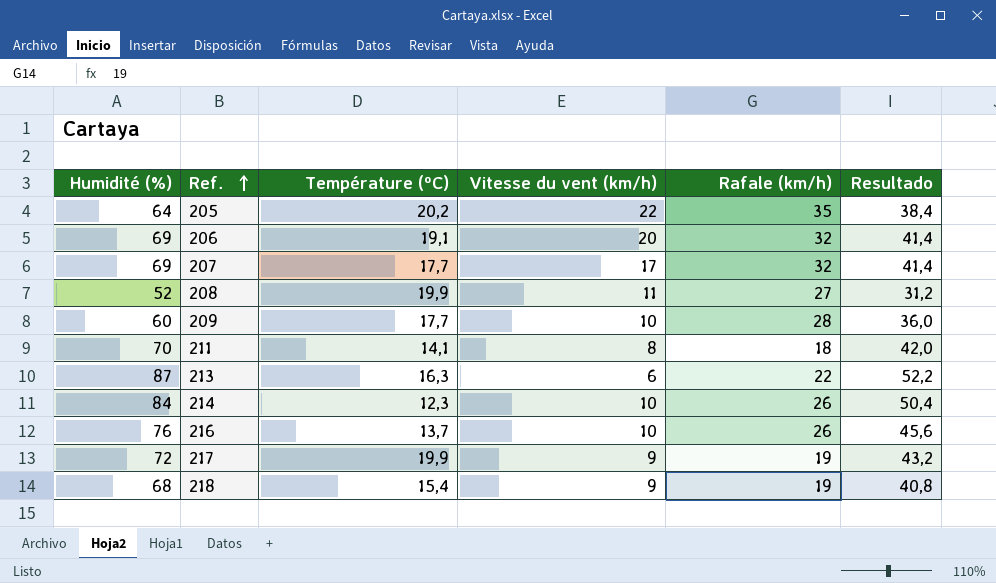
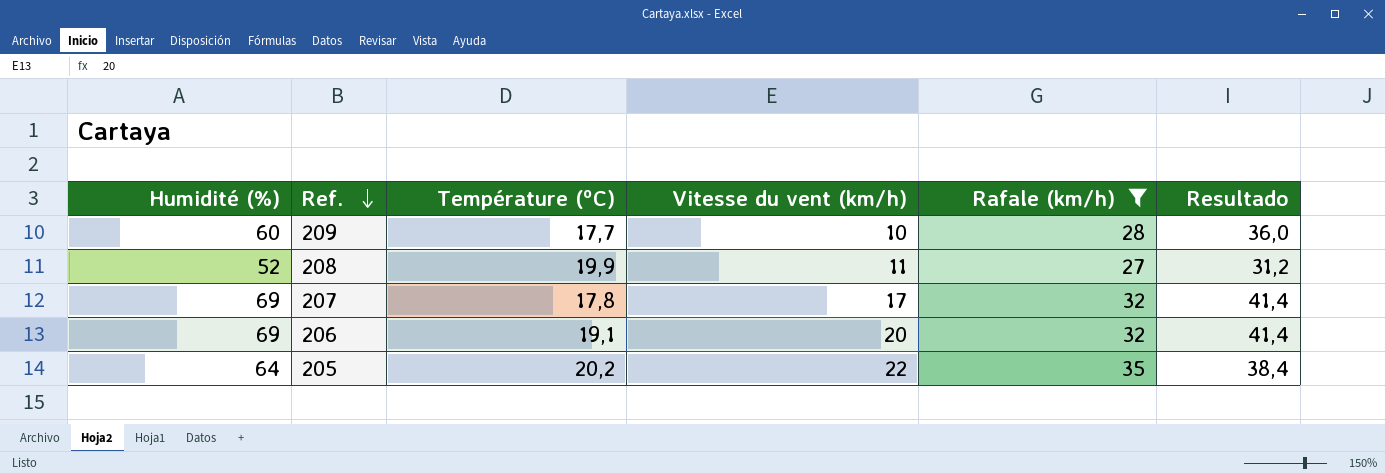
filter: none -> Rafale (km/h) >= 27
row order: Ref. ascending -> Ref. descending
207 | Température (ºC): 17,7 -> 17,8

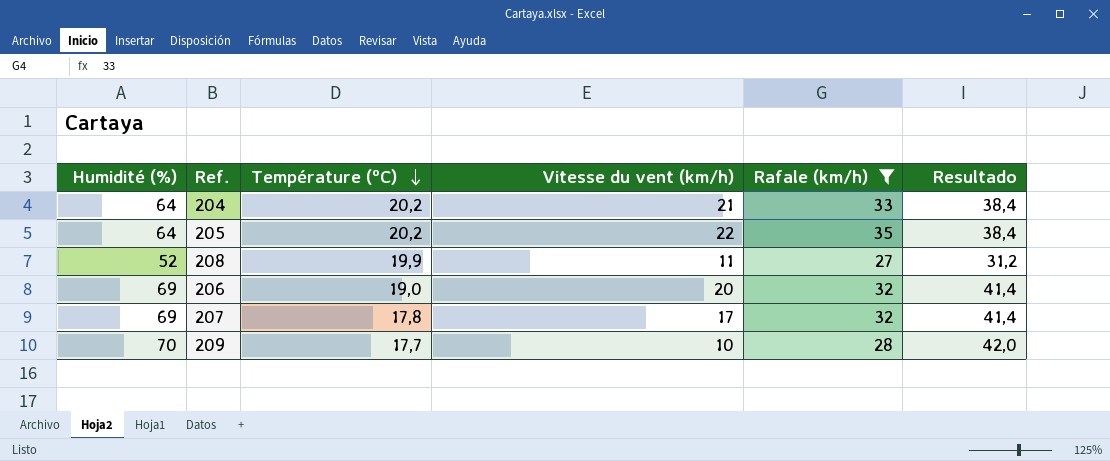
row order: Ref. descending -> Température (ºC) descending
row 204: none -> 64 | 20,2 | 21 | 33 | 38,4
206 | Température (ºC): 19,1 -> 19,0
209 | Humidité (%): 60 -> 70
209 | Resultado: 36,0 -> 42,0

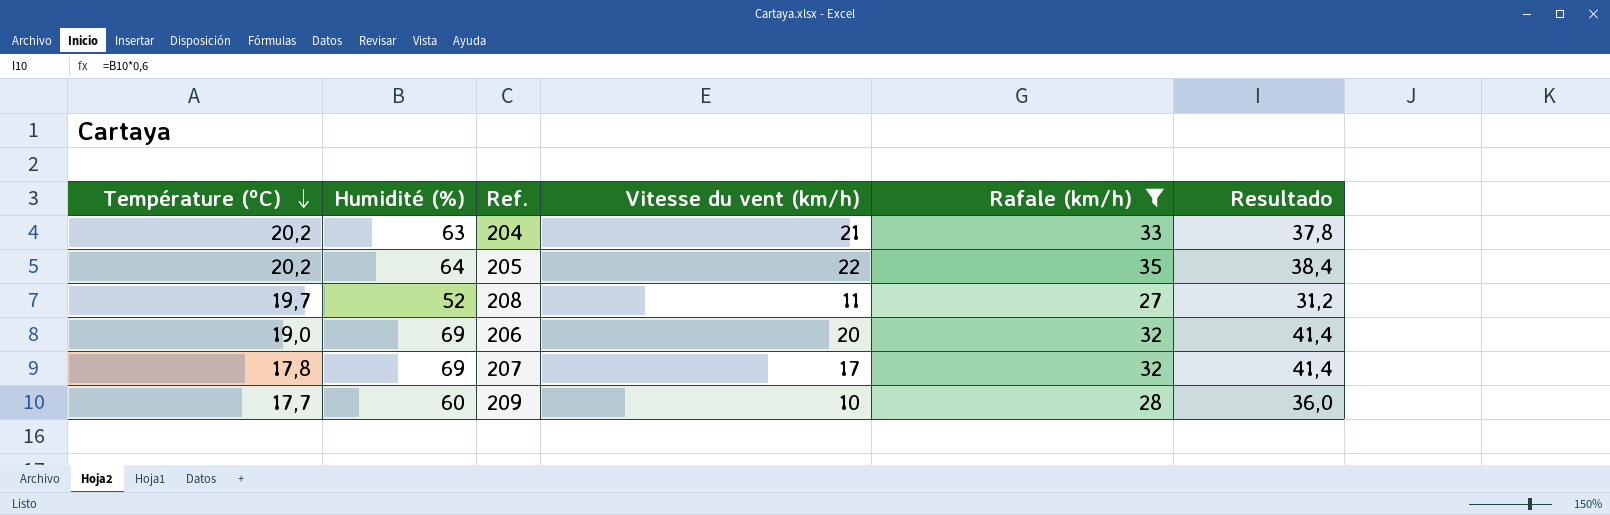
column Température (ºC) | position: 3 -> 1
204 | Humidité (%): 64 -> 63
204 | Resultado: 38,4 -> 37,8
208 | Température (ºC): 19,9 -> 19,7
209 | Humidité (%): 70 -> 60
209 | Resultado: 42,0 -> 36,0

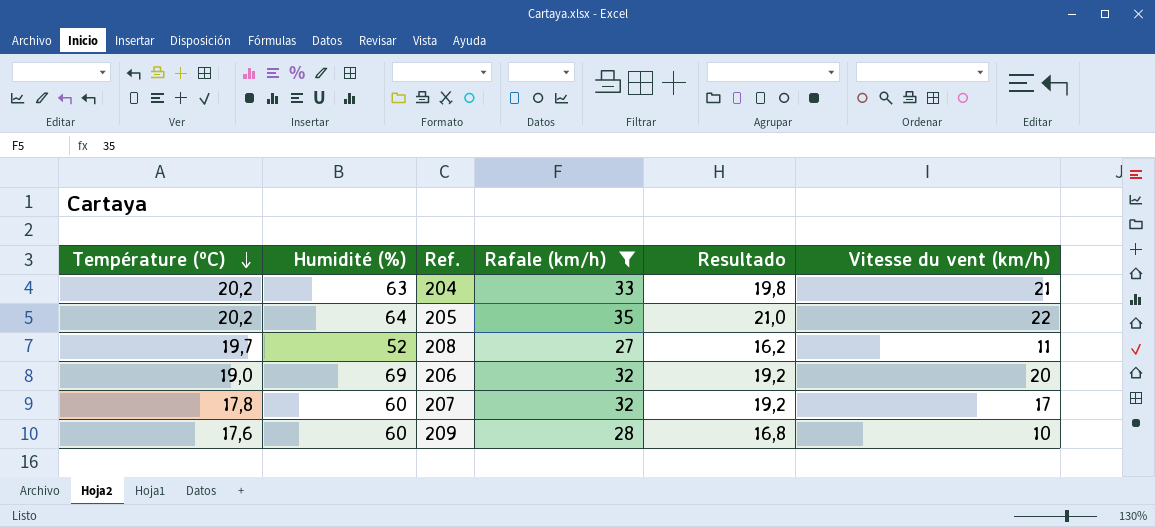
column Resultado | formula: [Humidité (%)] * 0,6 -> [Rafale (km/h)] * 0,6
column Vitesse du vent (km/h) | position: 4 -> 6
207 | Humidité (%): 69 -> 60
209 | Température (ºC): 17,7 -> 17,6

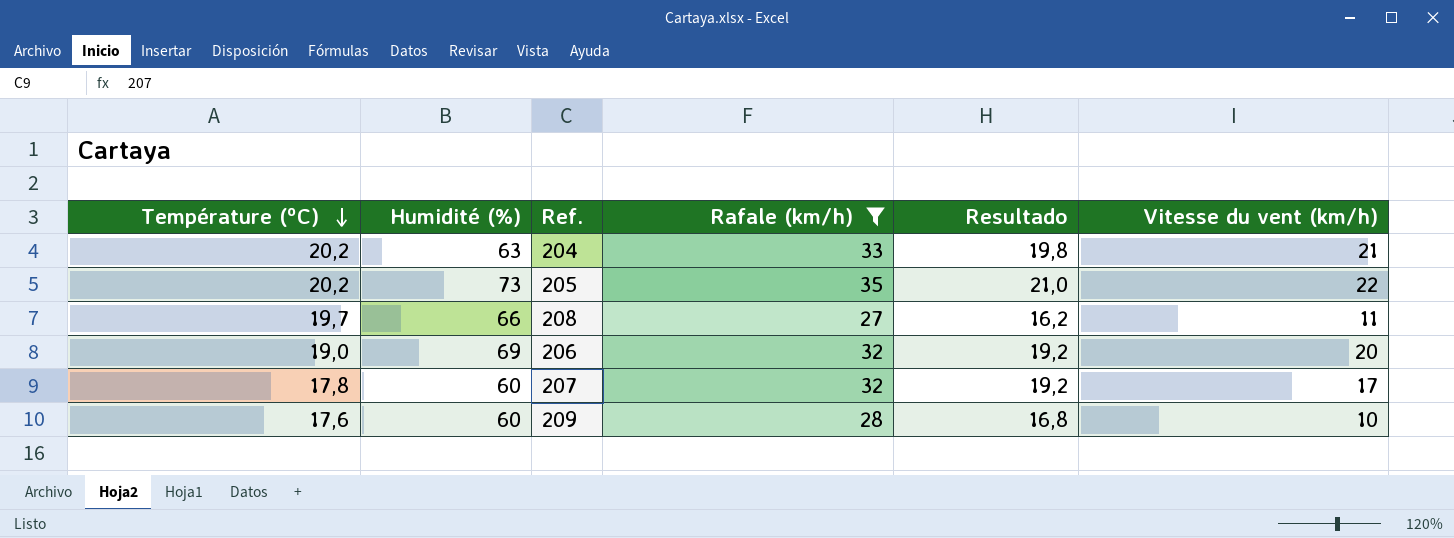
205 | Humidité (%): 64 -> 73
208 | Humidité (%): 52 -> 66

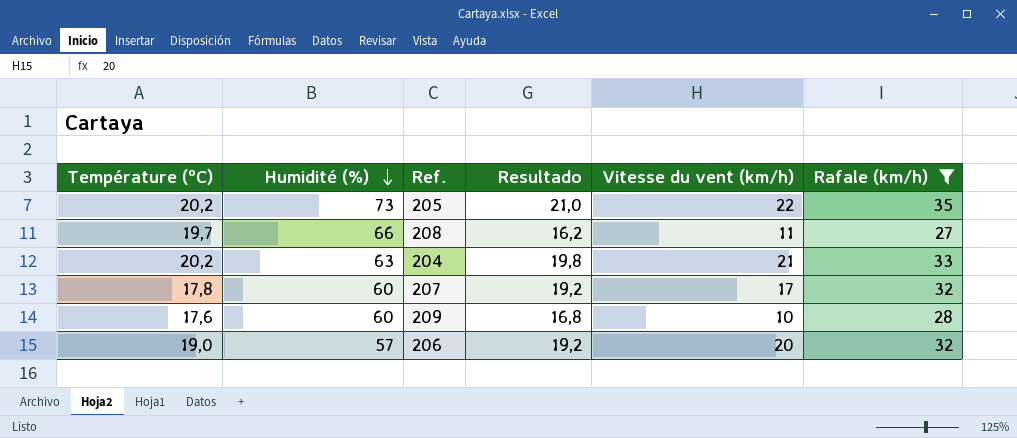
row order: Température (ºC) descending -> Humidité (%) descending
column Rafale (km/h) | position: 4 -> 6
206 | Humidité (%): 69 -> 57

